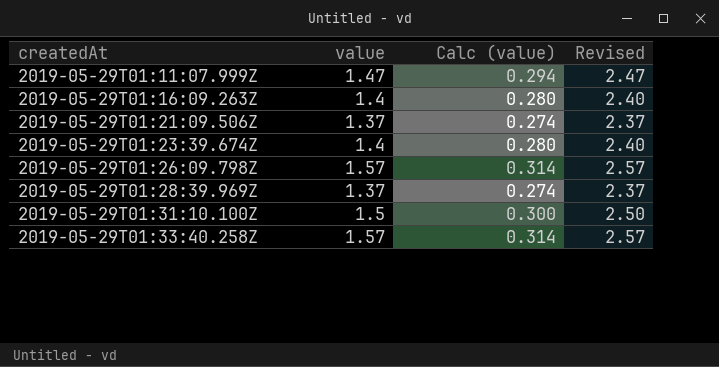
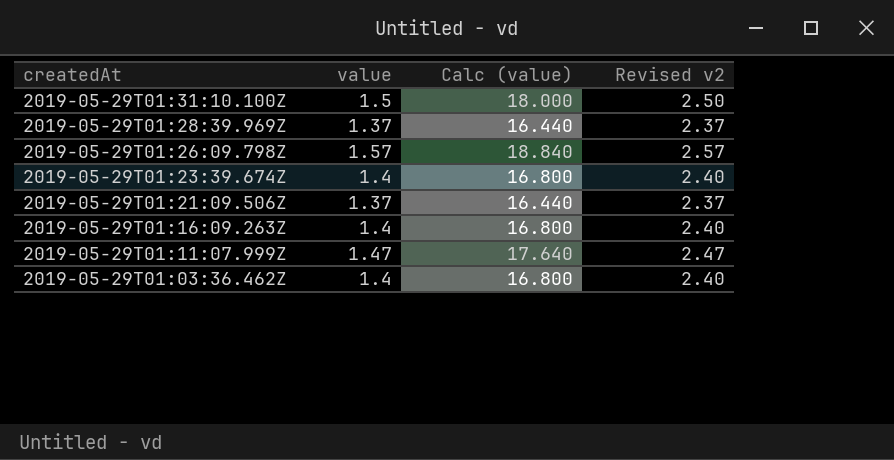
row order: createdAt ascending -> createdAt descending
column Calc (value) | formula: [value] * 0.2 -> [value] * 12
column name: Revised -> Revised v2
row 2019-05-29T01:33:40.258Z: 1.57 | 0.314 | 2.57 -> none
row 2019-05-29T01:03:36.462Z: none -> 1.4 | 16.800 | 2.40

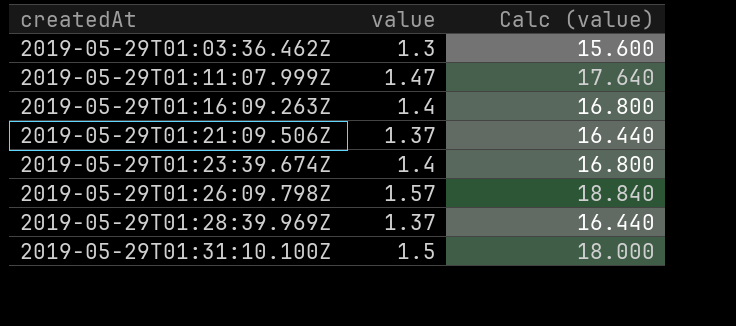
row order: createdAt descending -> createdAt ascending
column Revised v2 | formula: [value] + 1 -> none
2019-05-29T01:03:36.462Z | value: 1.4 -> 1.3
2019-05-29T01:03:36.462Z | Calc (value): 16.800 -> 15.600

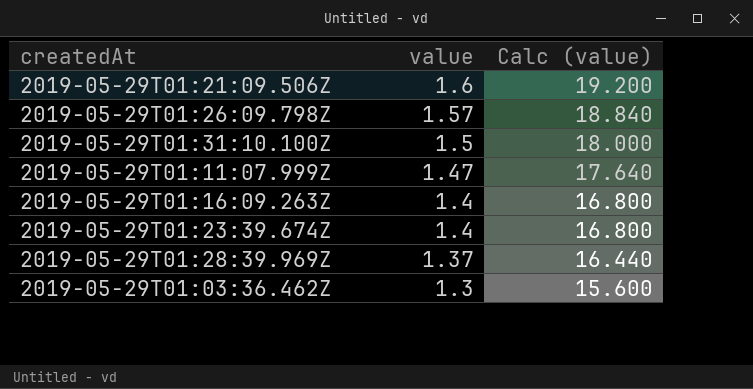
row order: createdAt ascending -> value descending
2019-05-29T01:21:09.506Z | value: 1.37 -> 1.6
2019-05-29T01:21:09.506Z | Calc (value): 16.440 -> 19.200

